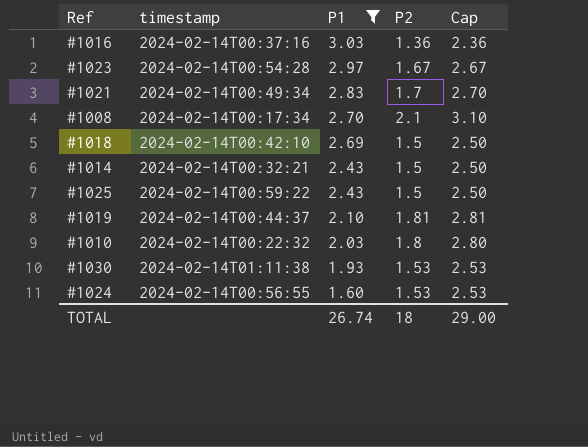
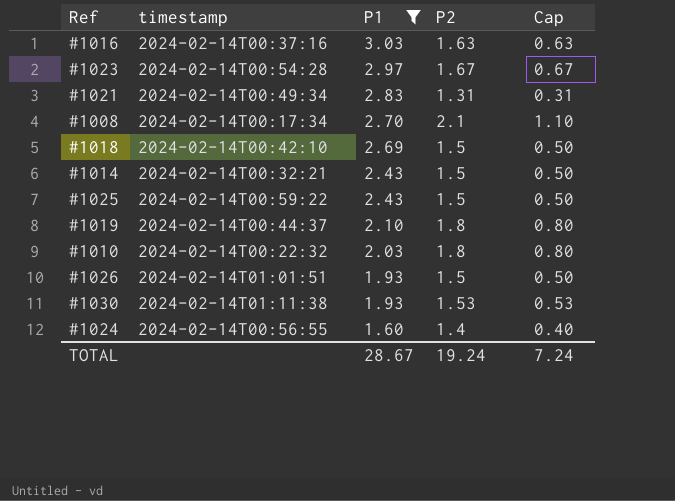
column Cap | formula: [P2] + 1 -> [P2] - 1
#1016 | P2: 1.36 -> 1.63
#1021 | P2: 1.7 -> 1.31
#1019 | P2: 1.81 -> 1.8
row #1026: none -> 2024-02-14T01:01:51 | 1.93 | 1.5 | 0.50
#1024 | P2: 1.53 -> 1.4
TOTAL | P1: 26.74 -> 28.67
TOTAL | P2: 18 -> 19.24
TOTAL | Cap: 29.00 -> 7.24

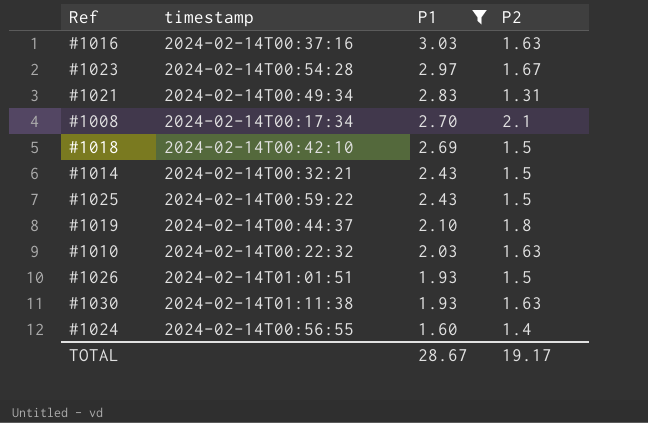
column Cap | formula: [P2] - 1 -> none
#1010 | P2: 1.8 -> 1.63
#1030 | P2: 1.53 -> 1.63
TOTAL | P2: 19.24 -> 19.17

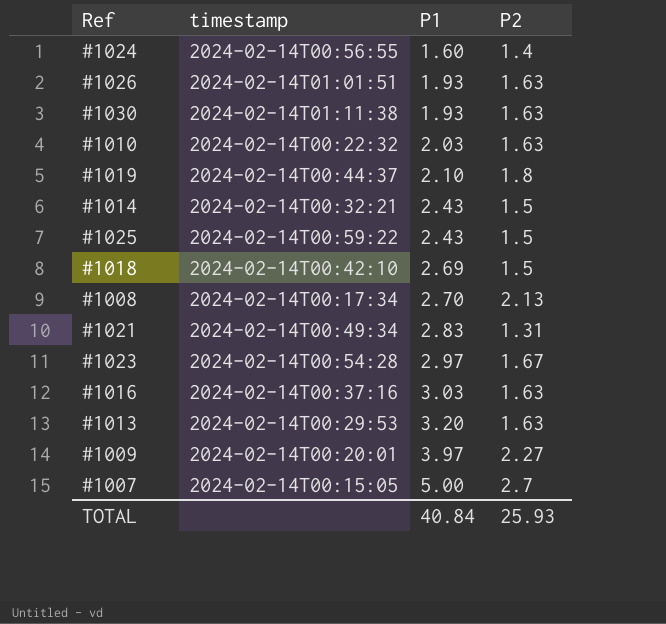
filter: P1 <= 3.03 -> none
row order: P1 descending -> P1 ascending
#1026 | P2: 1.5 -> 1.63
#1008 | P2: 2.1 -> 2.13
TOTAL | P1: 28.67 -> 40.84
TOTAL | P2: 19.17 -> 25.93

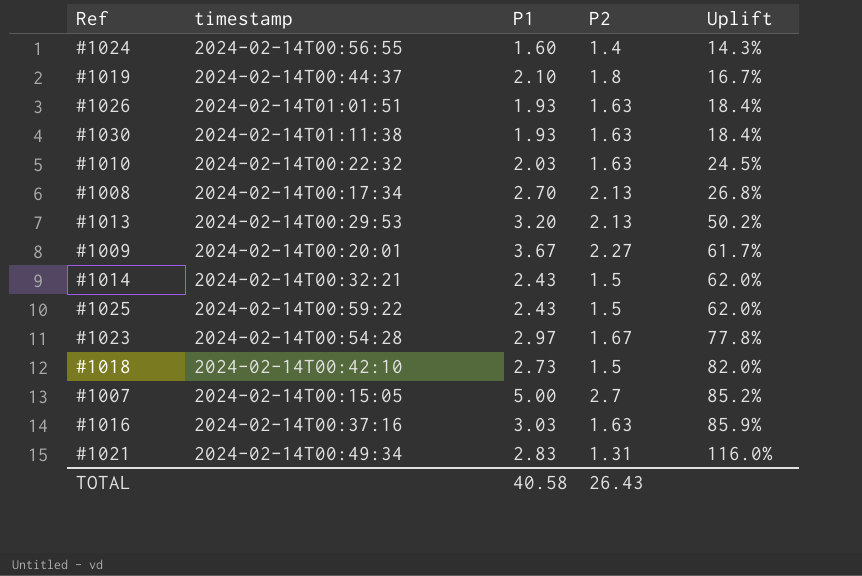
row order: P1 ascending -> Uplift ascending
column Uplift | formula: none -> ([P1] - [P2]) / [P2]
#1013 | P2: 1.63 -> 2.13
#1009 | P1: 3.97 -> 3.67
#1018 | P1: 2.69 -> 2.73
TOTAL | P1: 40.84 -> 40.58
TOTAL | P2: 25.93 -> 26.43

